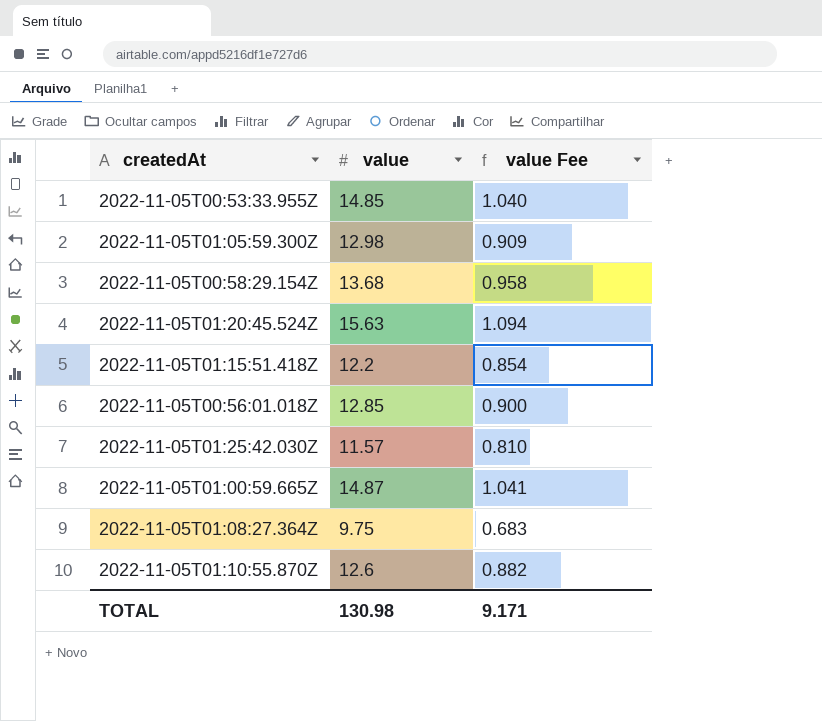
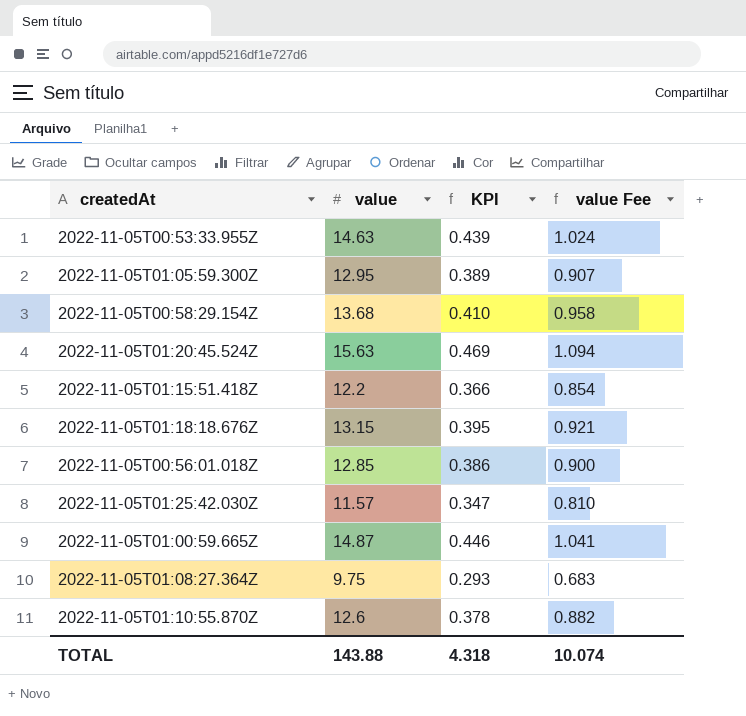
column KPI | formula: none -> [value] * 0.03
2022-11-05T00:53:33.955Z | value: 14.85 -> 14.63
2022-11-05T00:53:33.955Z | value Fee: 1.040 -> 1.024
2022-11-05T01:05:59.300Z | value: 12.98 -> 12.95
2022-11-05T01:05:59.300Z | value Fee: 0.909 -> 0.907
row 2022-11-05T01:18:18.676Z: none -> 13.15 | 0.395 | 0.921
TOTAL | value: 130.98 -> 143.88
TOTAL | value Fee: 9.171 -> 10.074

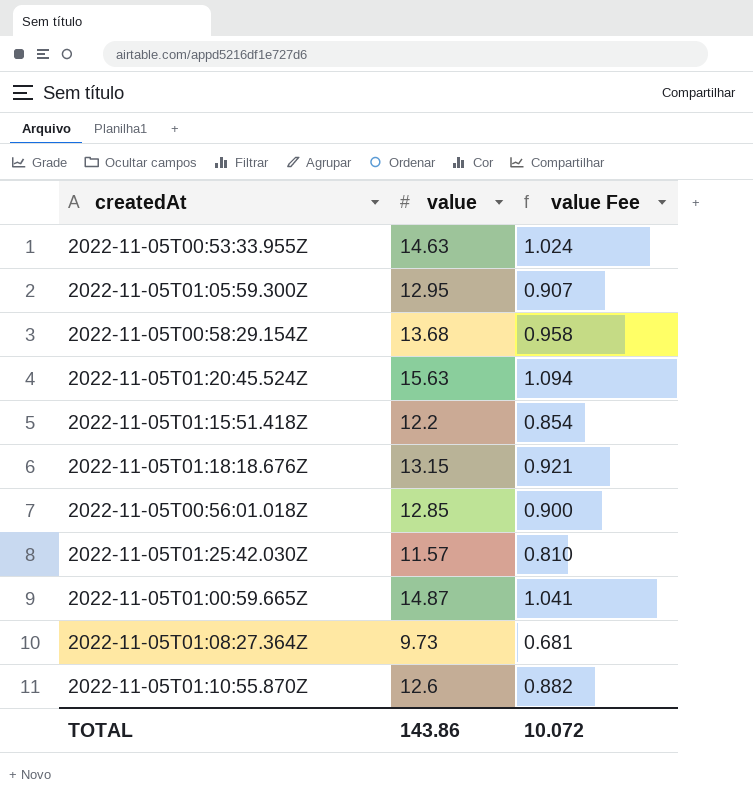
column KPI | formula: [value] * 0.03 -> none
2022-11-05T01:08:27.364Z | value: 9.75 -> 9.73
2022-11-05T01:08:27.364Z | value Fee: 0.683 -> 0.681
TOTAL | value: 143.88 -> 143.86
TOTAL | value Fee: 10.074 -> 10.072

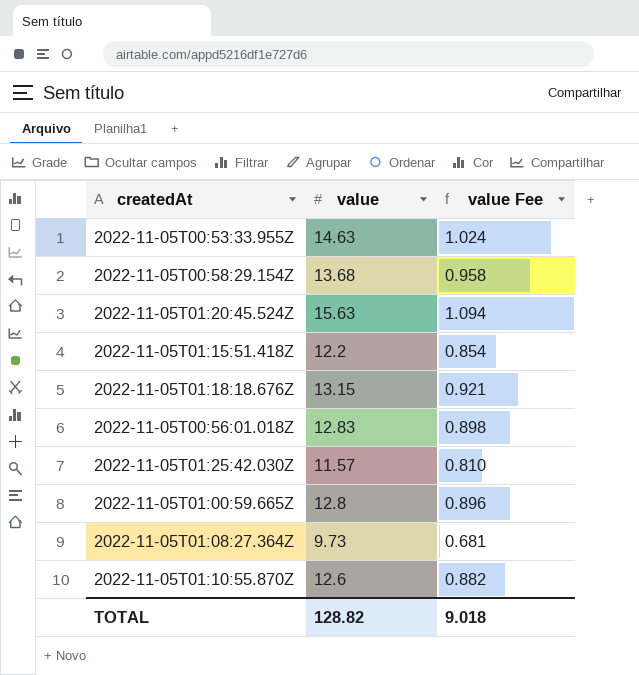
row 2022-11-05T01:05:59.300Z: 12.95 | 0.907 -> none
2022-11-05T00:56:01.018Z | value: 12.85 -> 12.83
2022-11-05T00:56:01.018Z | value Fee: 0.900 -> 0.898
2022-11-05T01:00:59.665Z | value: 14.87 -> 12.8
2022-11-05T01:00:59.665Z | value Fee: 1.041 -> 0.896
TOTAL | value: 143.86 -> 128.82
TOTAL | value Fee: 10.072 -> 9.018

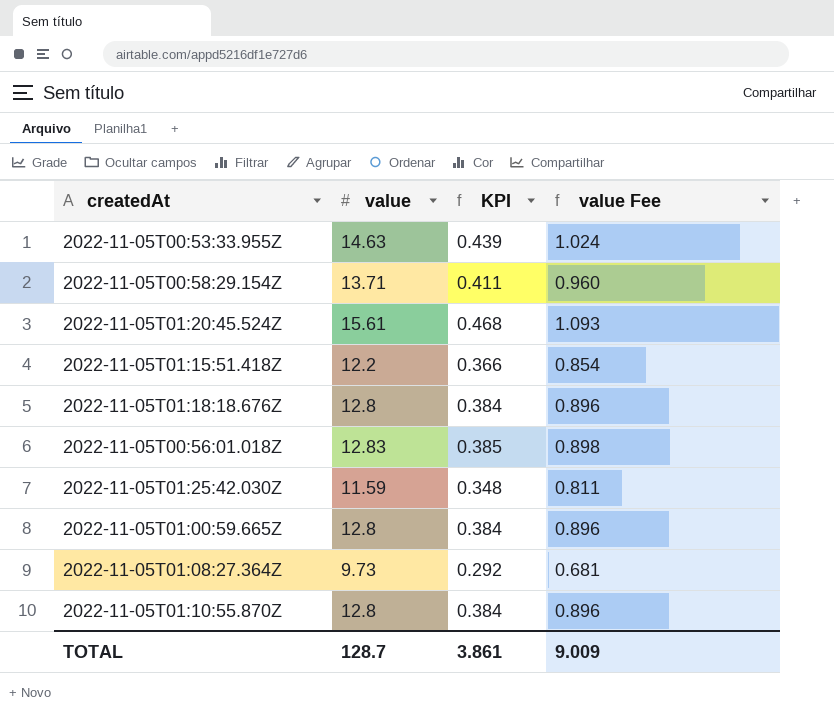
column KPI | formula: none -> [value] * 0.03
2022-11-05T00:58:29.154Z | value: 13.68 -> 13.71
2022-11-05T00:58:29.154Z | value Fee: 0.958 -> 0.960
2022-11-05T01:20:45.524Z | value: 15.63 -> 15.61
2022-11-05T01:20:45.524Z | value Fee: 1.094 -> 1.093
2022-11-05T01:18:18.676Z | value: 13.15 -> 12.8
2022-11-05T01:18:18.676Z | value Fee: 0.921 -> 0.896
2022-11-05T01:25:42.030Z | value: 11.57 -> 11.59
2022-11-05T01:25:42.030Z | value Fee: 0.810 -> 0.811
2022-11-05T01:10:55.870Z | value: 12.6 -> 12.8
2022-11-05T01:10:55.870Z | value Fee: 0.882 -> 0.896
TOTAL | value: 128.82 -> 128.7
TOTAL | value Fee: 9.018 -> 9.009

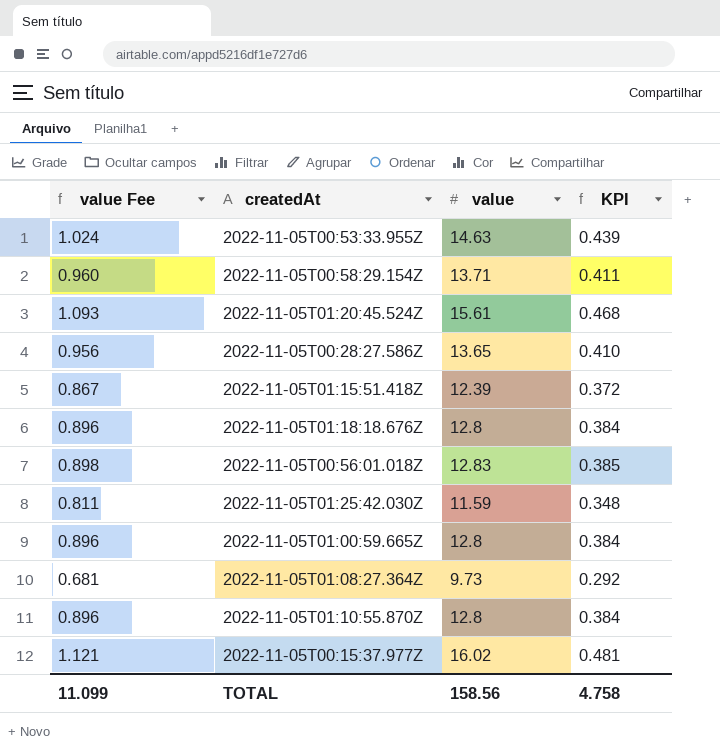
column value Fee | position: 4 -> 1
row 2022-11-05T00:28:27.586Z: none -> 0.956 | 13.65 | 0.410
2022-11-05T01:15:51.418Z | value Fee: 0.854 -> 0.867
2022-11-05T01:15:51.418Z | value: 12.2 -> 12.39
2022-11-05T01:15:51.418Z | KPI: 0.366 -> 0.372
row 2022-11-05T00:15:37.977Z: none -> 1.121 | 16.02 | 0.481
TOTAL | value Fee: 9.009 -> 11.099
TOTAL | value: 128.7 -> 158.56
TOTAL | KPI: 3.861 -> 4.758

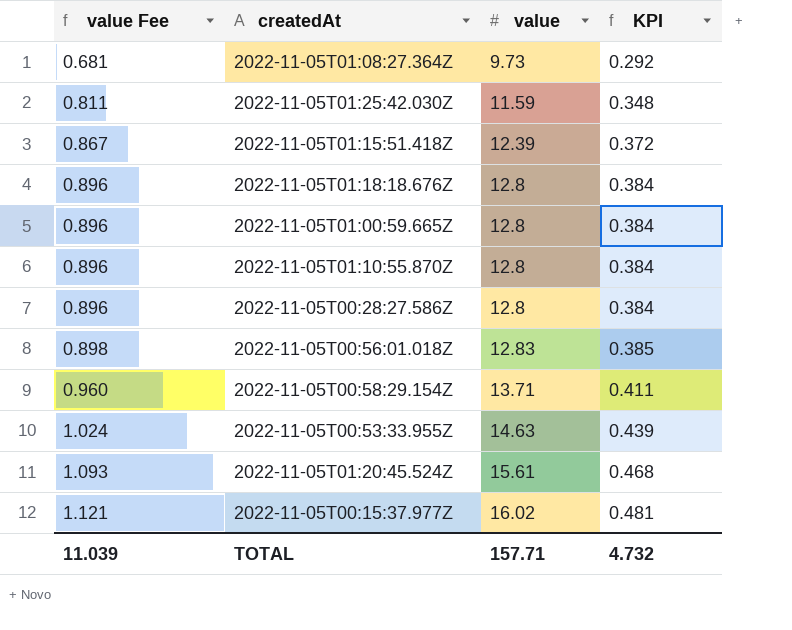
row order: none -> value Fee ascending
2022-11-05T00:28:27.586Z | value Fee: 0.956 -> 0.896
2022-11-05T00:28:27.586Z | value: 13.65 -> 12.8
2022-11-05T00:28:27.586Z | KPI: 0.410 -> 0.384
TOTAL | value Fee: 11.099 -> 11.039
TOTAL | value: 158.56 -> 157.71
TOTAL | KPI: 4.758 -> 4.732

